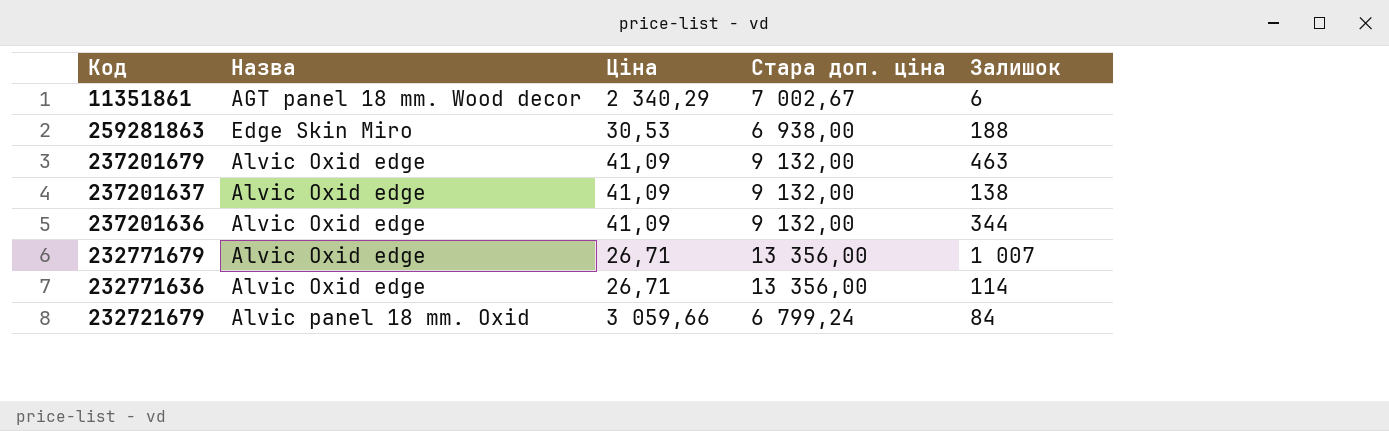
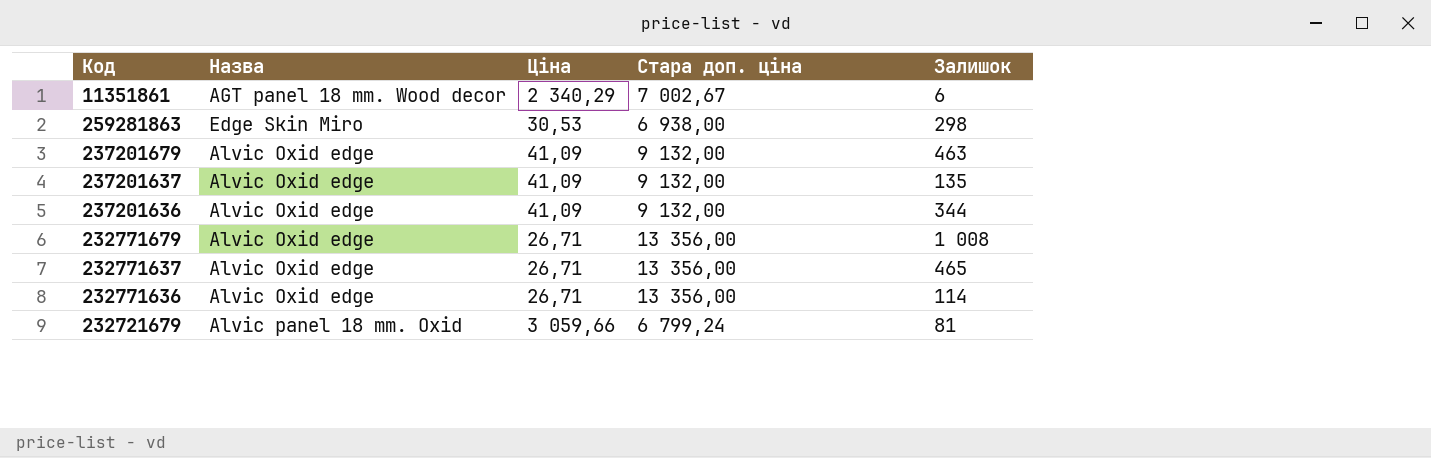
259281863 | Залишок: 188 -> 298
237201637 | Залишок: 138 -> 135
232771679 | Залишок: 1 007 -> 1 008
row 232771637: none -> Alvic Oxid edge | 26,71 | 13 356,00 | 465
232721679 | Залишок: 84 -> 81

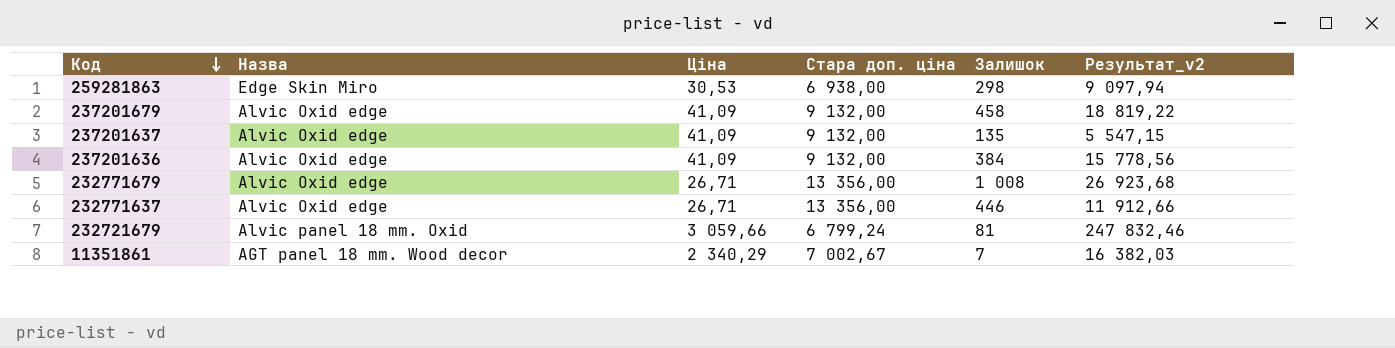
row order: none -> Код descending
column Результат_v2 | formula: none -> [Ціна] * [Залишок]
row 232771636: Alvic Oxid edge | 26,71 | 13 356,00 | 114 -> none
237201679 | Залишок: 463 -> 458
237201636 | Залишок: 344 -> 384
232771637 | Залишок: 465 -> 446
11351861 | Залишок: 6 -> 7

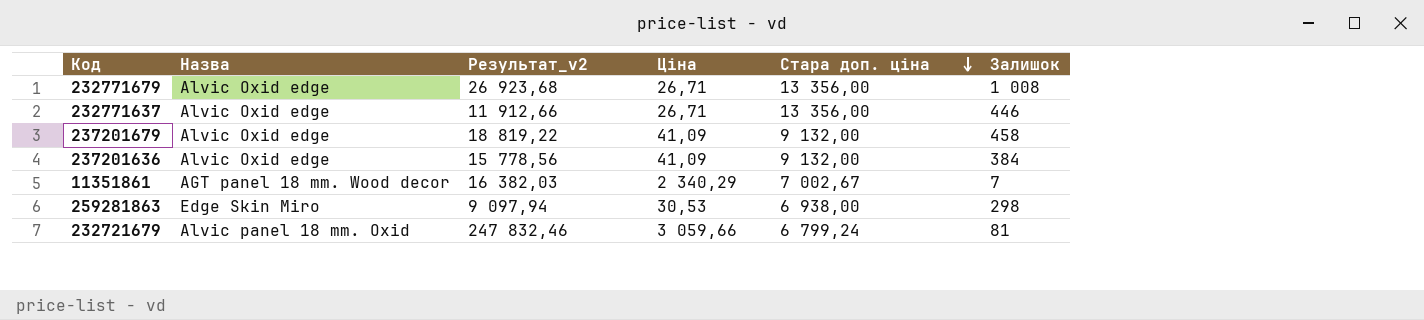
row order: Код descending -> Стара доп. ціна descending
column Результат_v2 | position: 6 -> 3
row 237201637: Alvic Oxid edge | 41,09 | 9 132,00 | 135 | 5 547,15 -> none

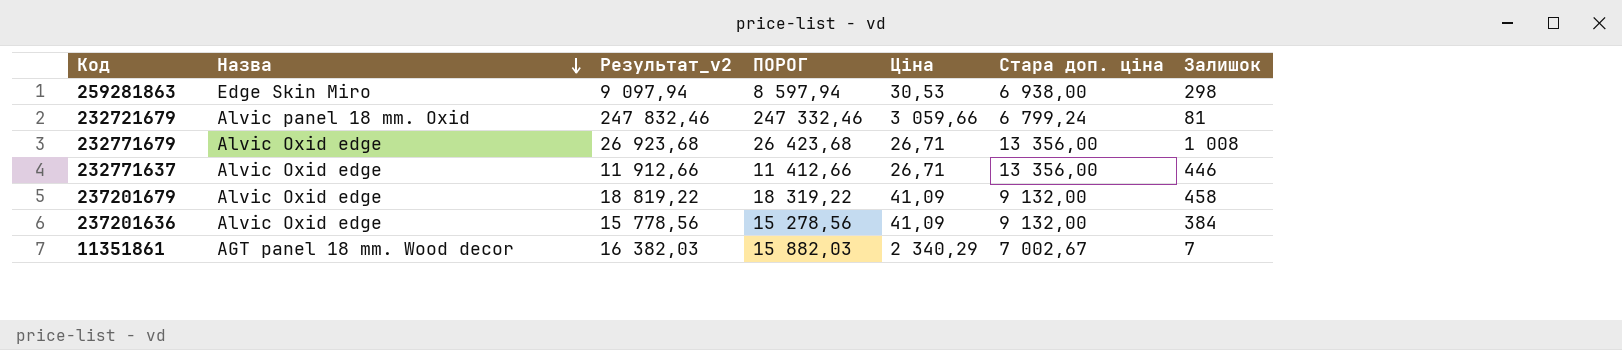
row order: Стара доп. ціна descending -> Назва descending
column ПОРОГ | formula: none -> [Результат_v2] - 500

